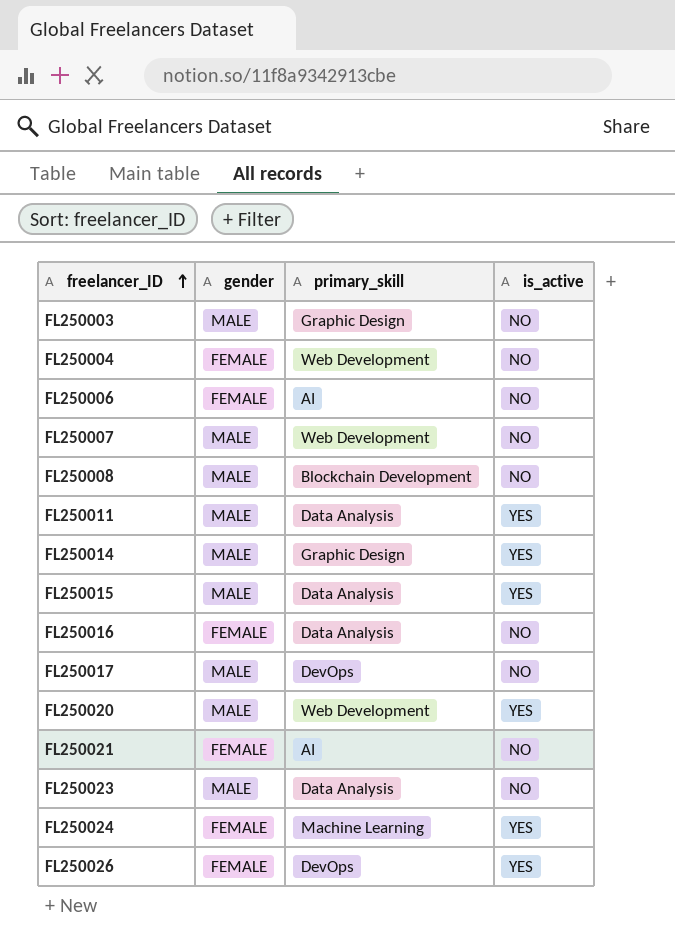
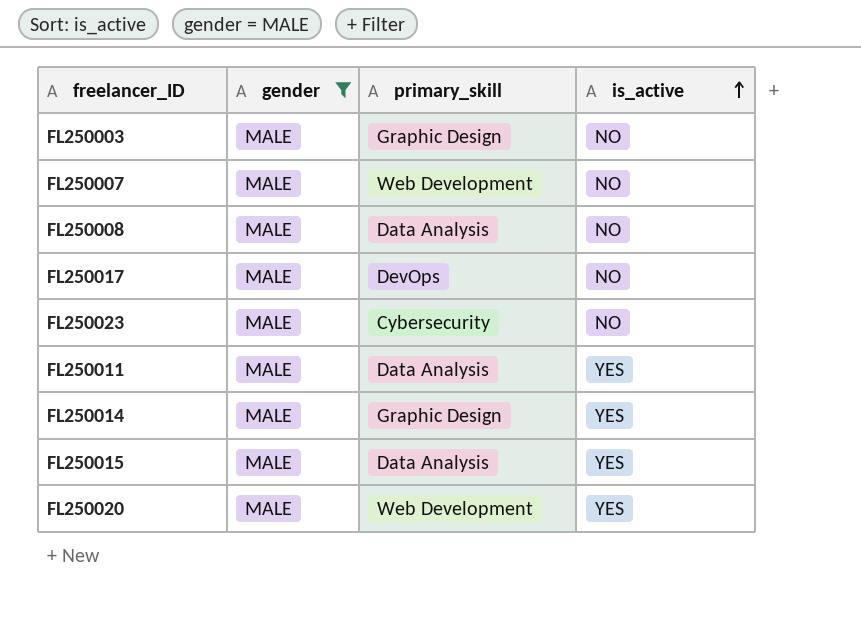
filter: none -> gender = MALE
row order: freelancer_ID ascending -> is_active ascending
FL250008 | primary_skill: Blockchain Development -> Data Analysis
FL250023 | primary_skill: Data Analysis -> Cybersecurity

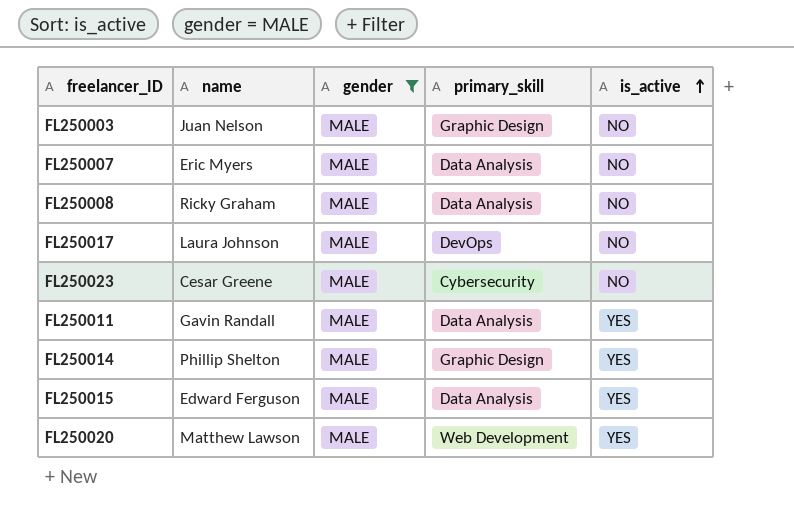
column name | position: none -> 2
FL250007 | primary_skill: Web Development -> Data Analysis

